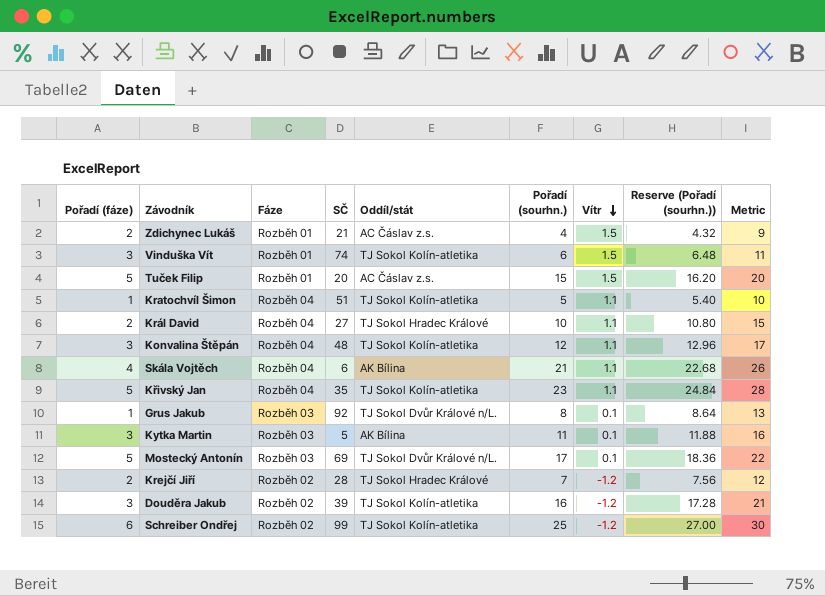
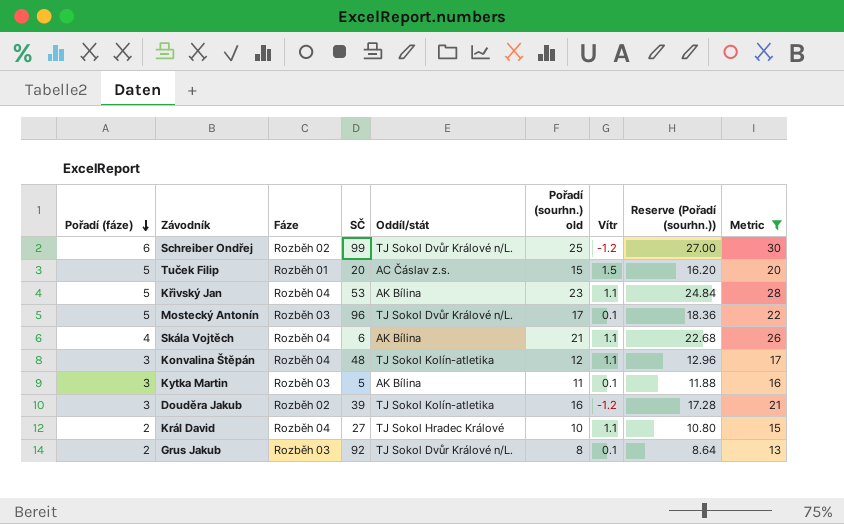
filter: none -> Metric >= 13
row order: Vítr descending -> Pořadí (fáze) descending
column name: Pořadí (sourhn.) -> Pořadí (sourhn.) old
Schreiber Ondřej | Oddíl/stát: TJ Sokol Kolín-atletika -> TJ Sokol Dvůr Králové n/L.
Křivský Jan | SČ: 35 -> 53
Křivský Jan | Oddíl/stát: TJ Sokol Kolín-atletika -> AK Bílina
Mostecký Antonín | SČ: 69 -> 96
Grus Jakub | Pořadí (fáze): 1 -> 2

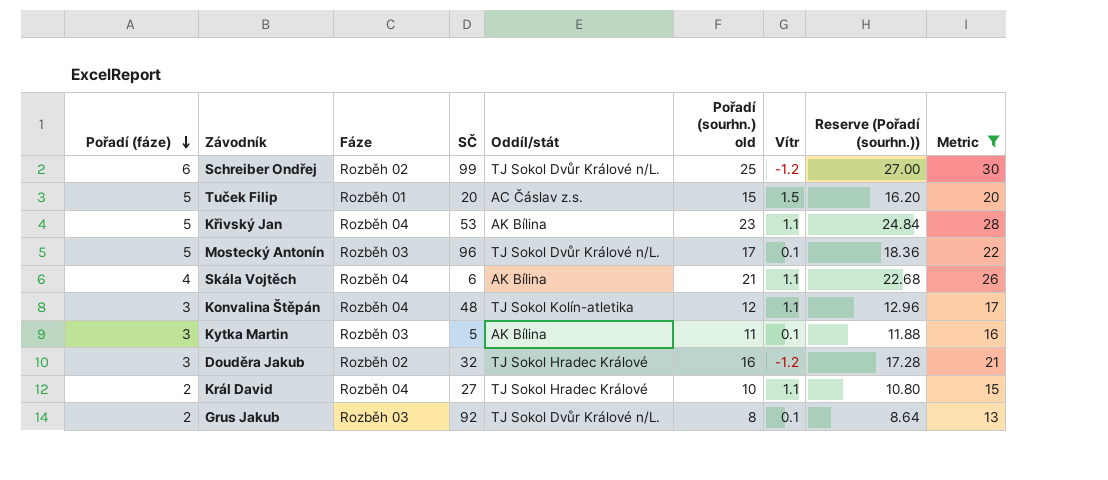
Douděra Jakub | SČ: 39 -> 32
Douděra Jakub | Oddíl/stát: TJ Sokol Kolín-atletika -> TJ Sokol Hradec Králové

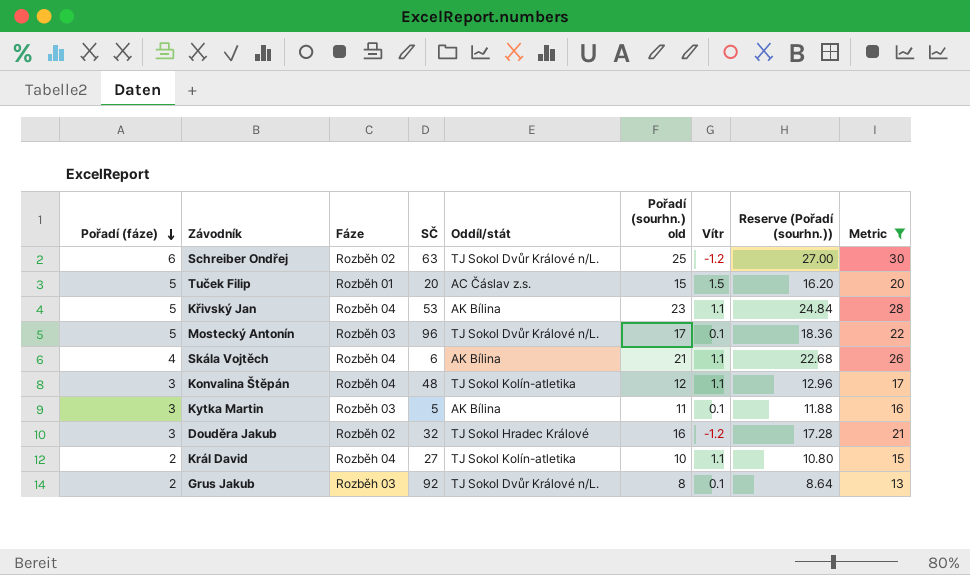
Schreiber Ondřej | SČ: 99 -> 63
Král David | Oddíl/stát: TJ Sokol Hradec Králové -> TJ Sokol Kolín-atletika

